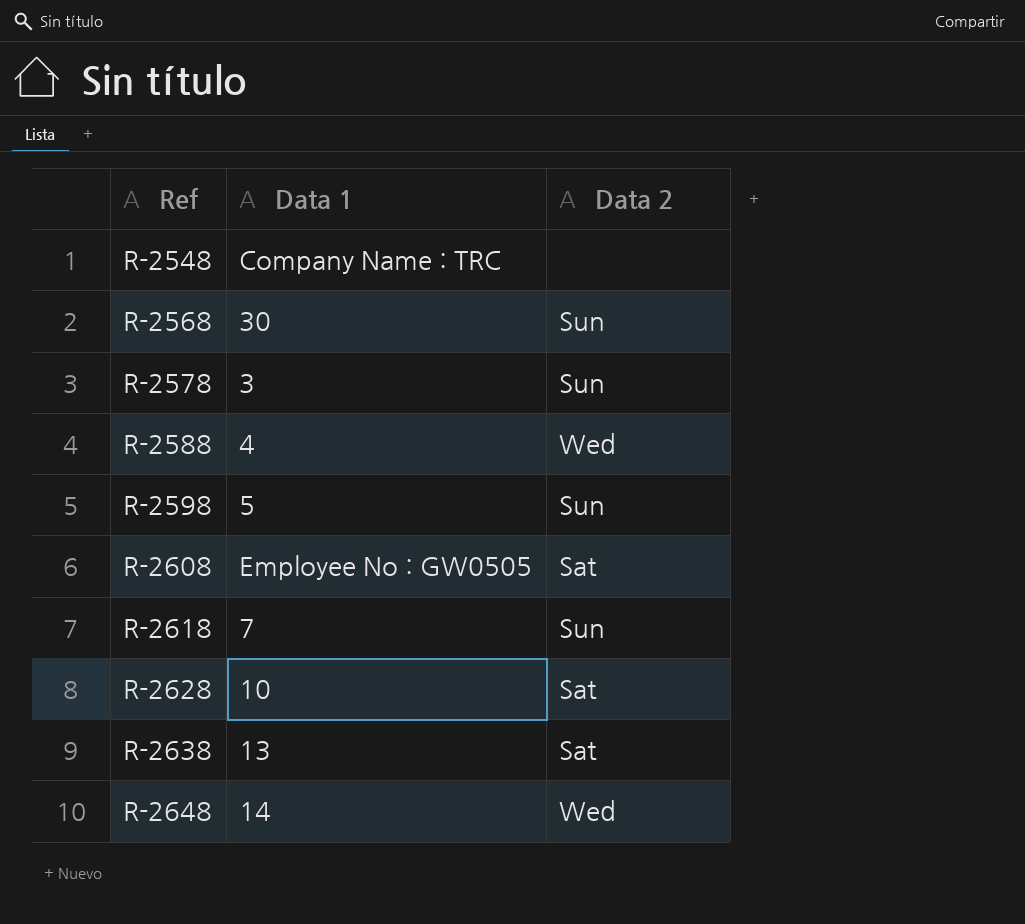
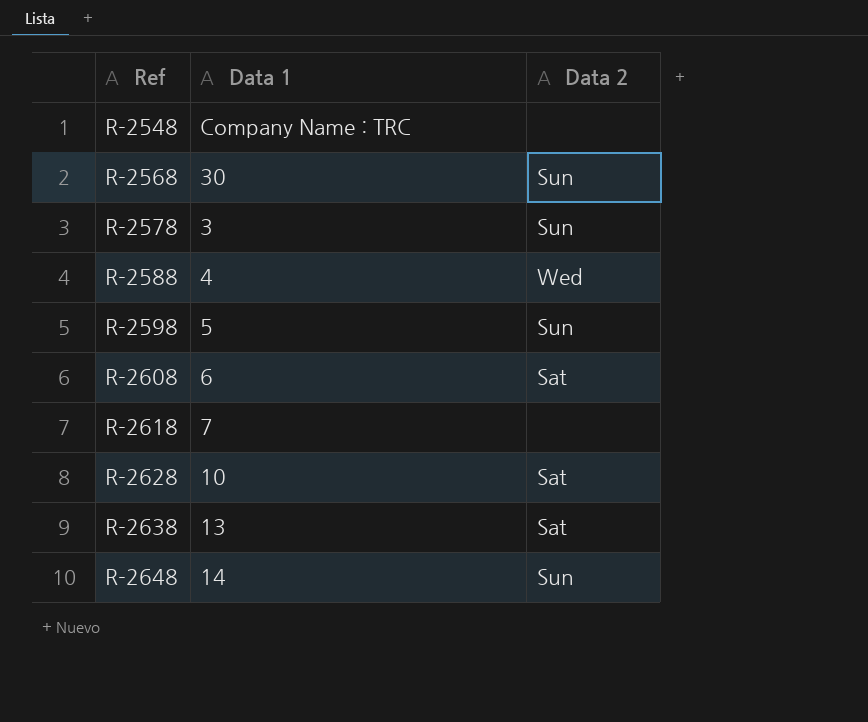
R-2608 | Data 1: Employee No : GW0505 -> 6
R-2618 | Data 2: Sun -> none
R-2648 | Data 2: Wed -> Sun

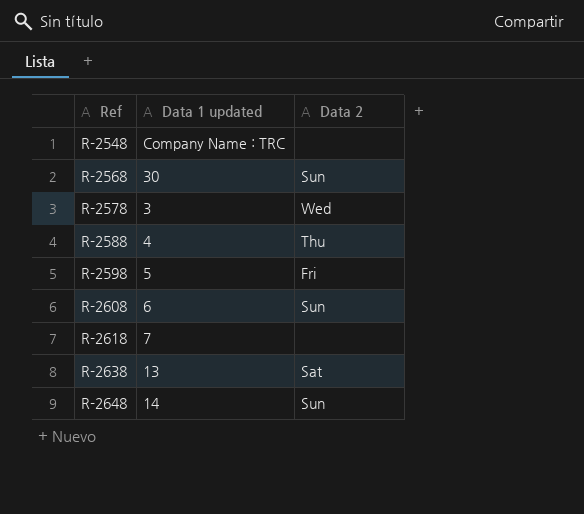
column name: Data 1 -> Data 1 updated
row R-2628: 10 | Sat -> none
R-2578 | Data 2: Sun -> Wed
R-2588 | Data 2: Wed -> Thu
R-2598 | Data 2: Sun -> Fri
R-2608 | Data 2: Sat -> Sun

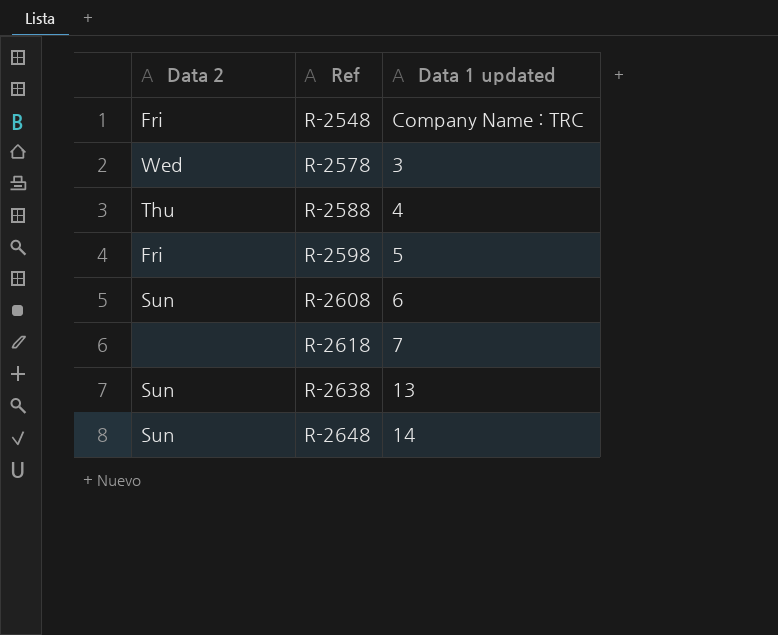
column Data 2 | position: 3 -> 1
row R-2568: 30 | Sun -> none
R-2548 | Data 2: none -> Fri
R-2638 | Data 2: Sat -> Sun

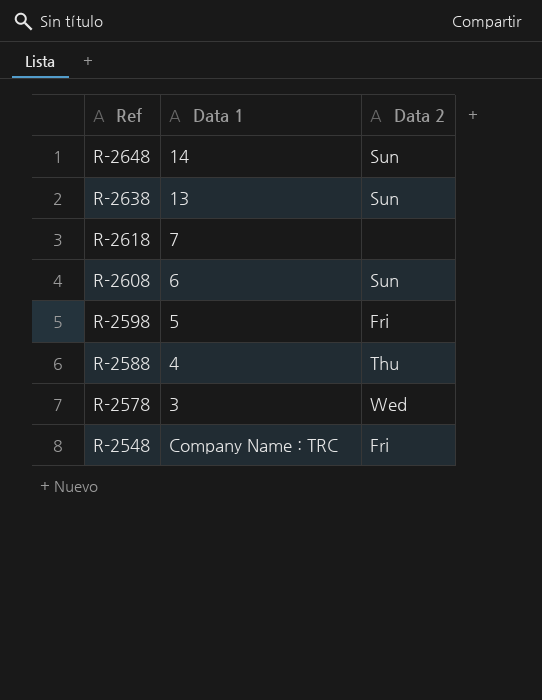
row order: Ref ascending -> Ref descending
column name: Data 1 updated -> Data 1
column Data 2 | position: 1 -> 3

